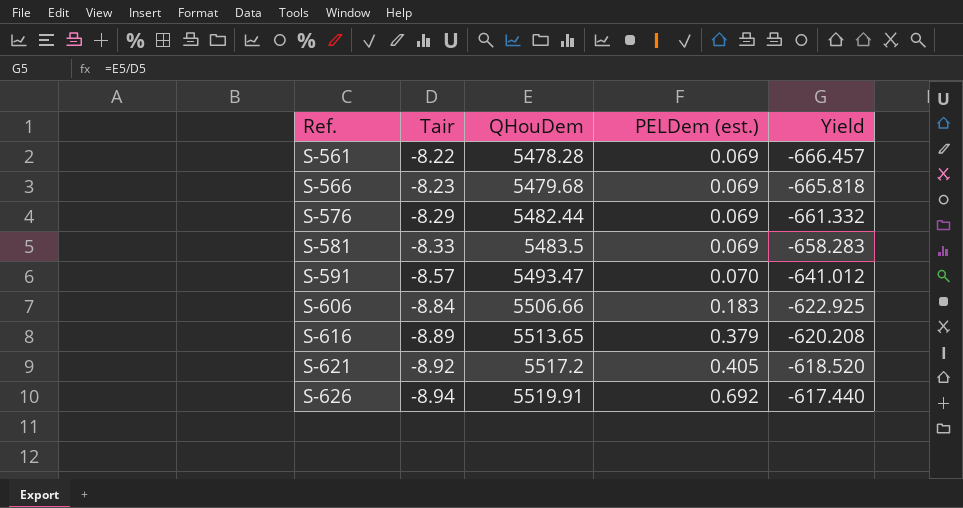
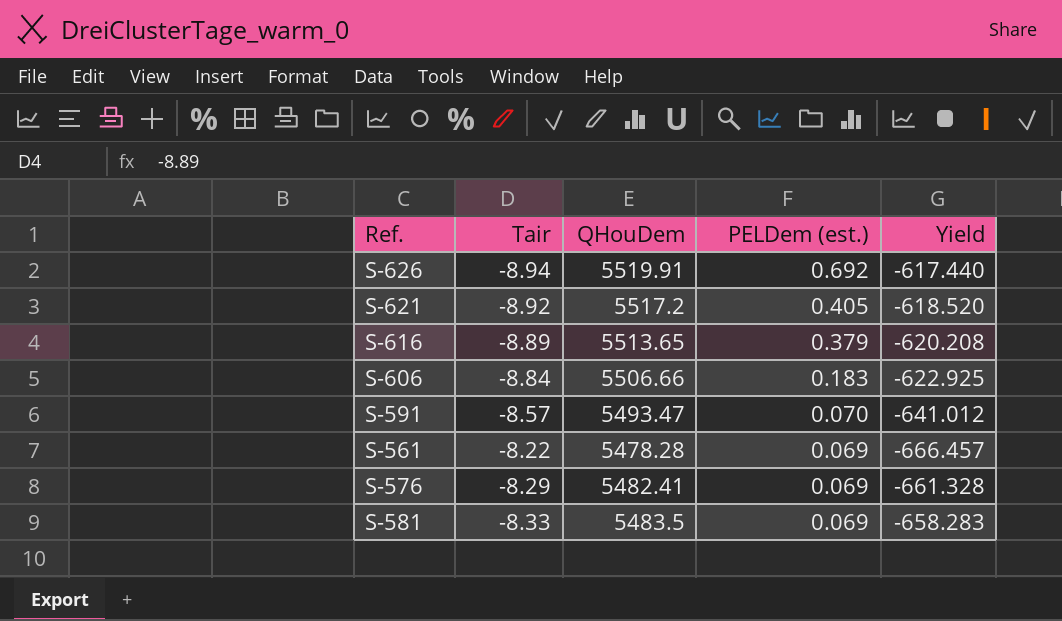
row order: Ref. ascending -> PELDem (est.) descending
row S-566: -8.23 | 5479.68 | 0.069 | -665.818 -> none
S-576 | QHouDem: 5482.44 -> 5482.41
S-576 | Yield: -661.332 -> -661.328

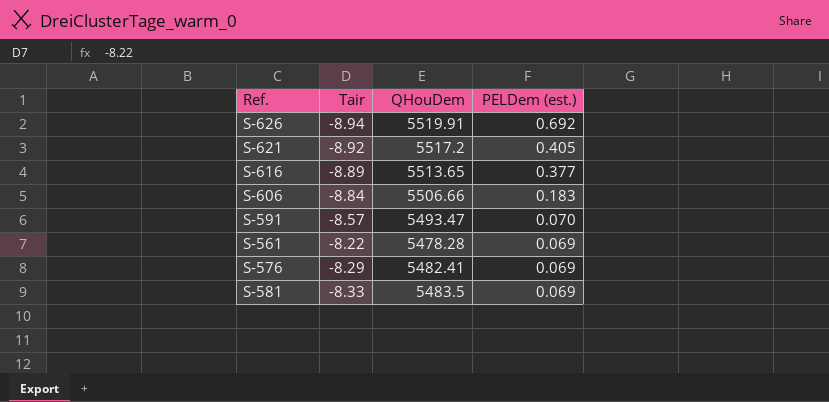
column Yield | formula: [QHouDem] / [Tair] -> none
S-616 | PELDem (est.): 0.379 -> 0.377

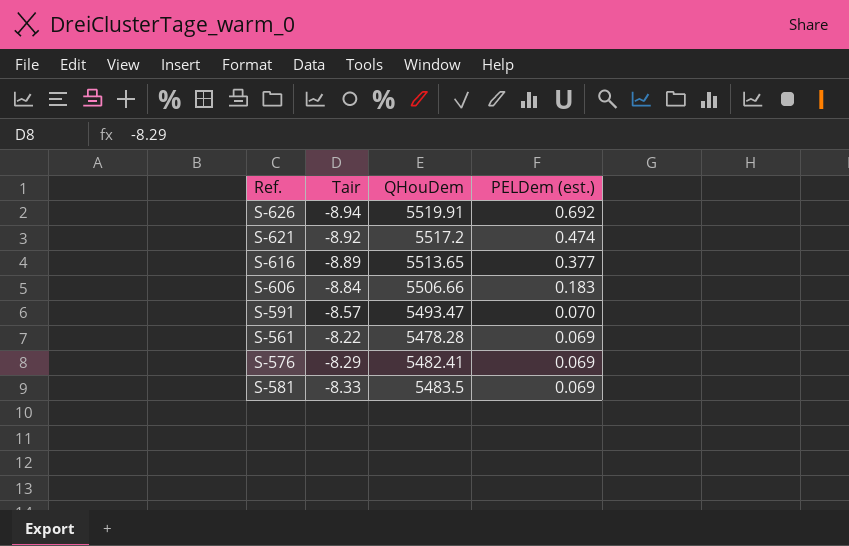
S-621 | PELDem (est.): 0.405 -> 0.474

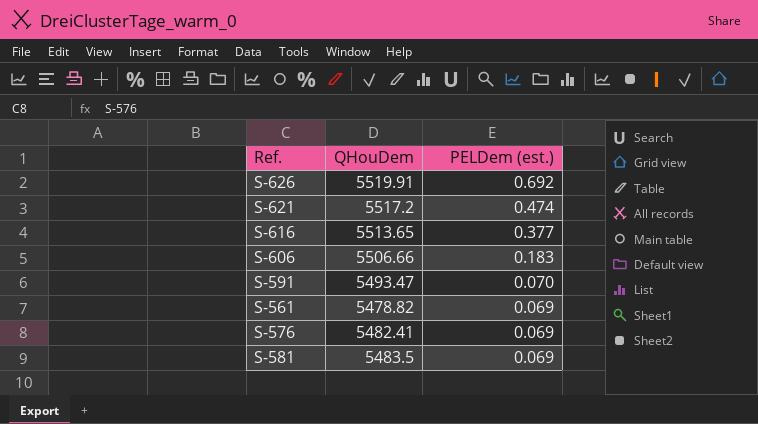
column Tair | position: 2 -> none
S-561 | QHouDem: 5478.28 -> 5478.82

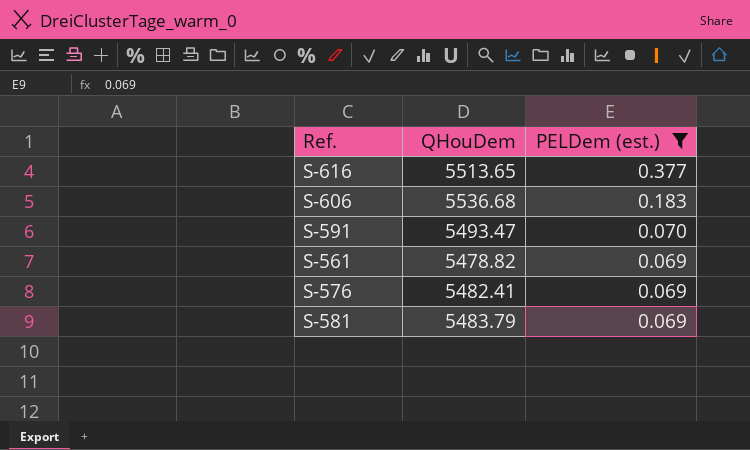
filter: none -> PELDem (est.) <= 0.377
S-606 | QHouDem: 5506.66 -> 5536.68
S-581 | QHouDem: 5483.5 -> 5483.79

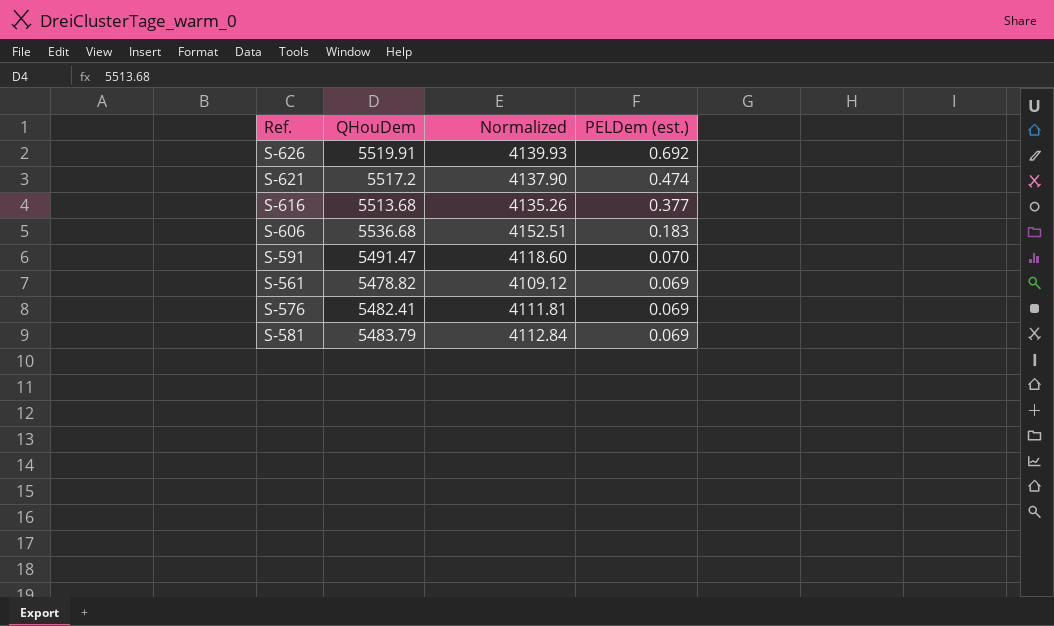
filter: PELDem (est.) <= 0.377 -> none
column Normalized | formula: none -> [QHouDem] * 0.75
S-616 | QHouDem: 5513.65 -> 5513.68
S-591 | QHouDem: 5493.47 -> 5491.47

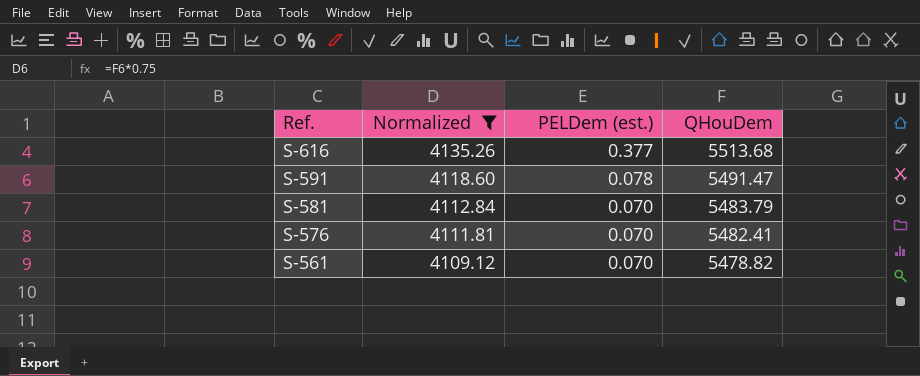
filter: none -> Normalized <= 4135.26
row order: PELDem (est.) descending -> Ref. descending
column QHouDem | position: 2 -> 4
S-591 | PELDem (est.): 0.070 -> 0.078
S-581 | PELDem (est.): 0.069 -> 0.070
S-576 | PELDem (est.): 0.069 -> 0.070
S-561 | PELDem (est.): 0.069 -> 0.070

